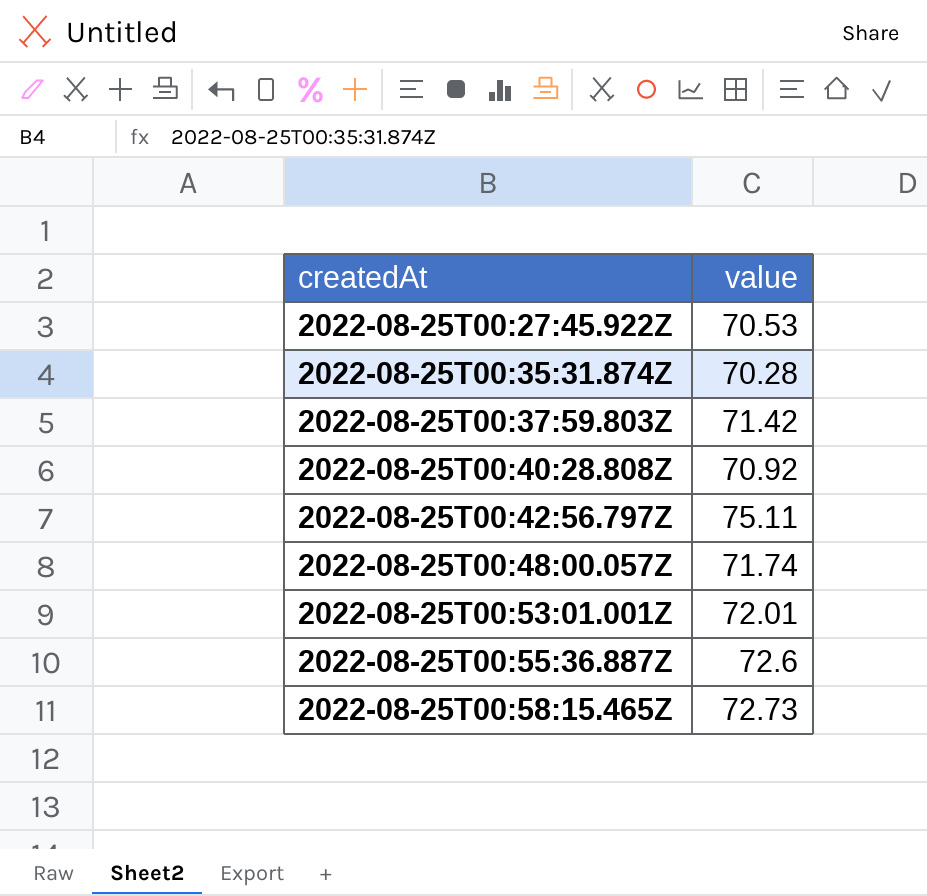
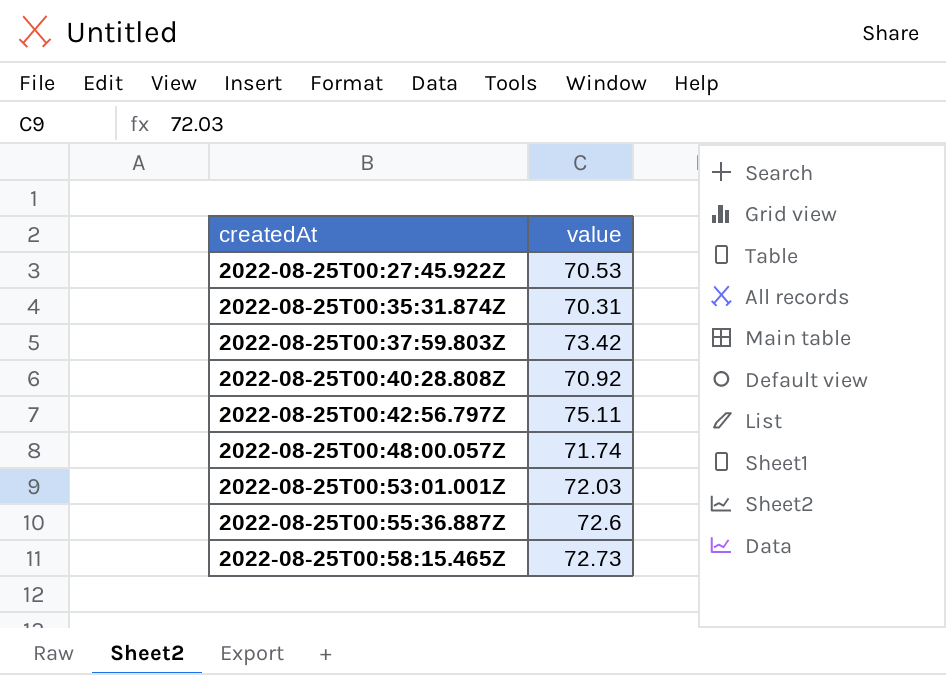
2022-08-25T00:35:31.874Z | value: 70.28 -> 70.31
2022-08-25T00:37:59.803Z | value: 71.42 -> 73.42
2022-08-25T00:53:01.001Z | value: 72.01 -> 72.03

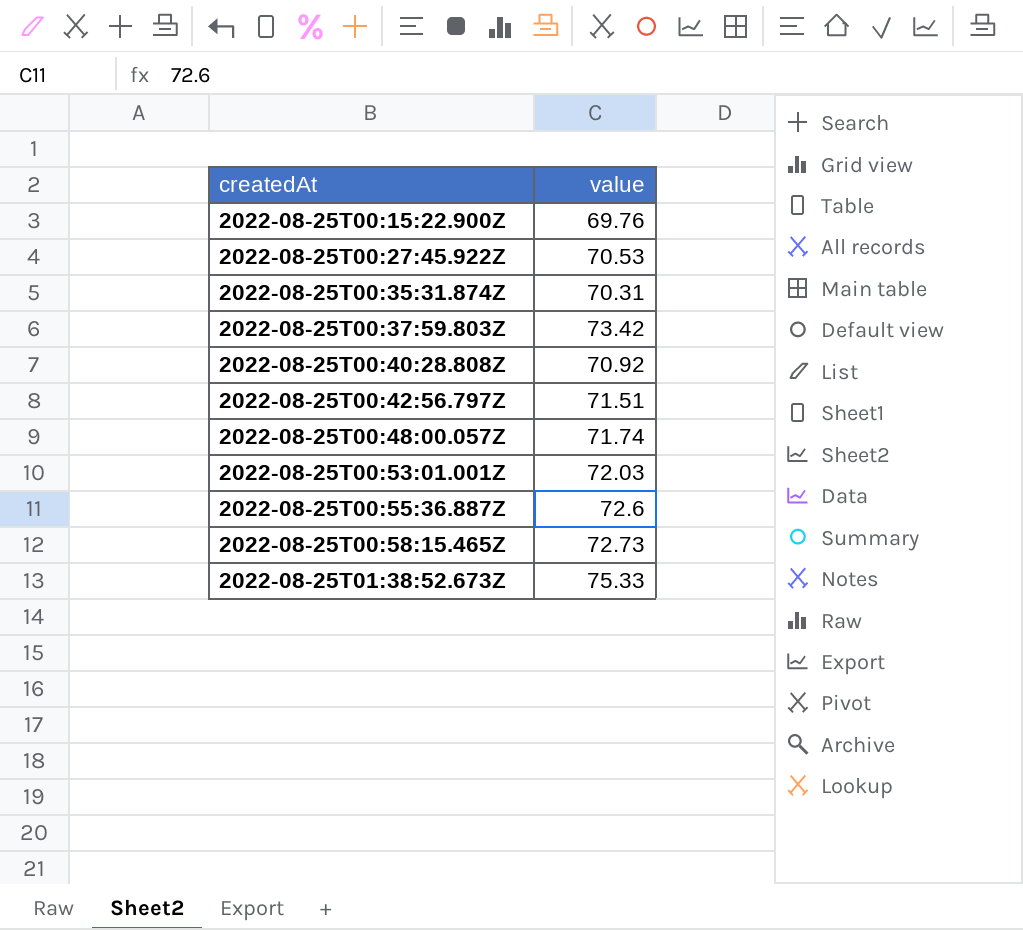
row 2022-08-25T00:15:22.900Z: none -> 69.76
2022-08-25T00:42:56.797Z | value: 75.11 -> 71.51
row 2022-08-25T01:38:52.673Z: none -> 75.33

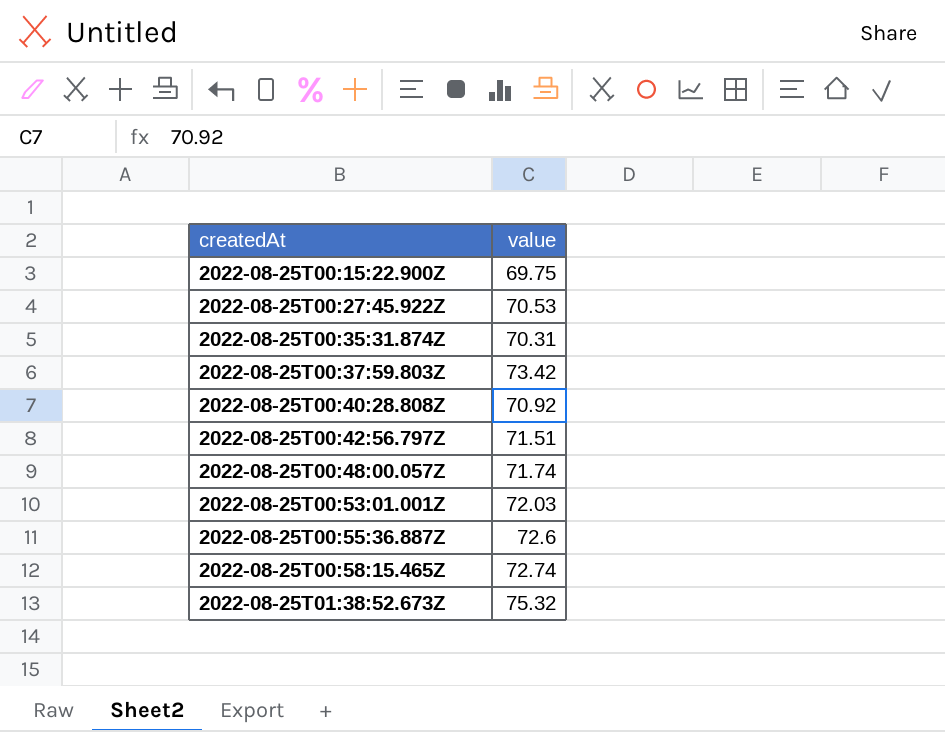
2022-08-25T00:15:22.900Z | value: 69.76 -> 69.75
2022-08-25T00:58:15.465Z | value: 72.73 -> 72.74
2022-08-25T01:38:52.673Z | value: 75.33 -> 75.32

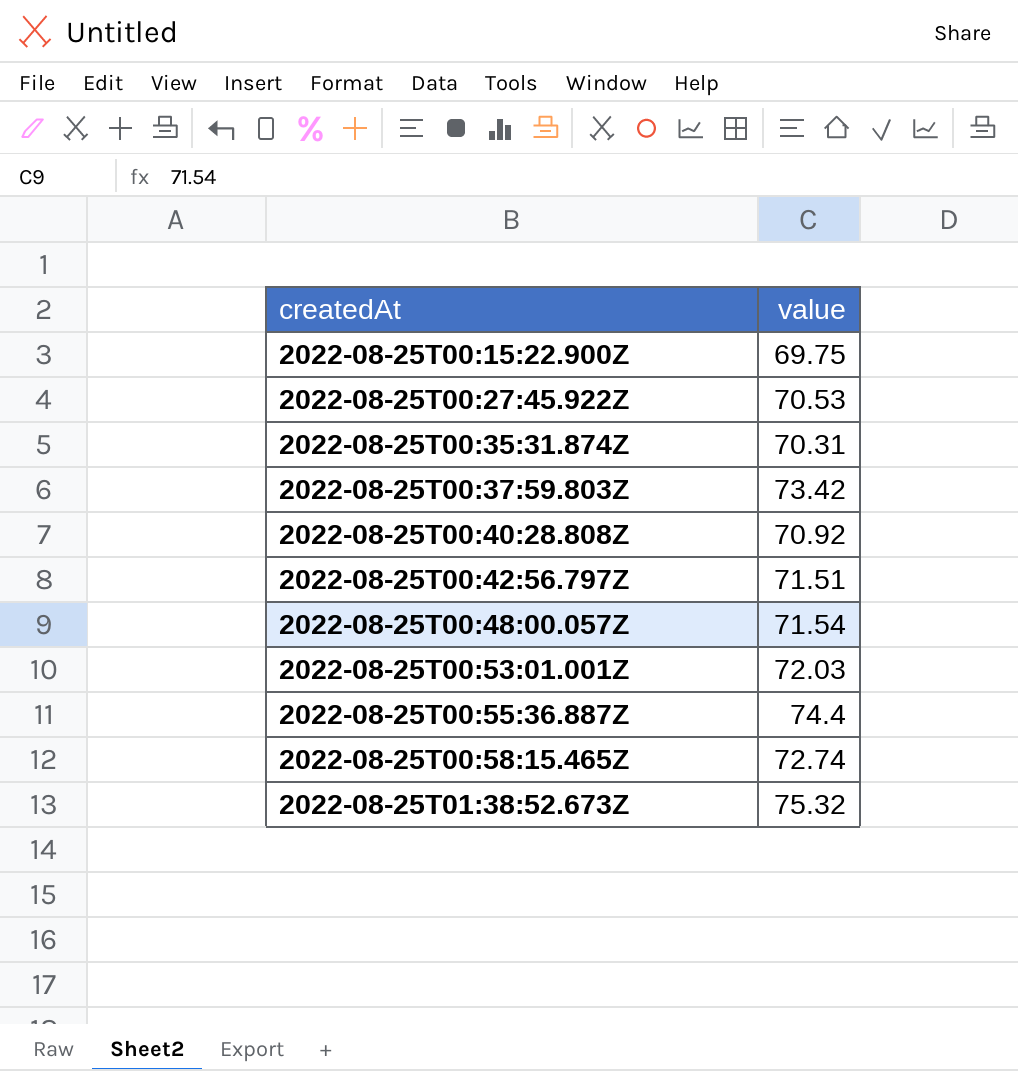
2022-08-25T00:48:00.057Z | value: 71.74 -> 71.54
2022-08-25T00:55:36.887Z | value: 72.6 -> 74.4

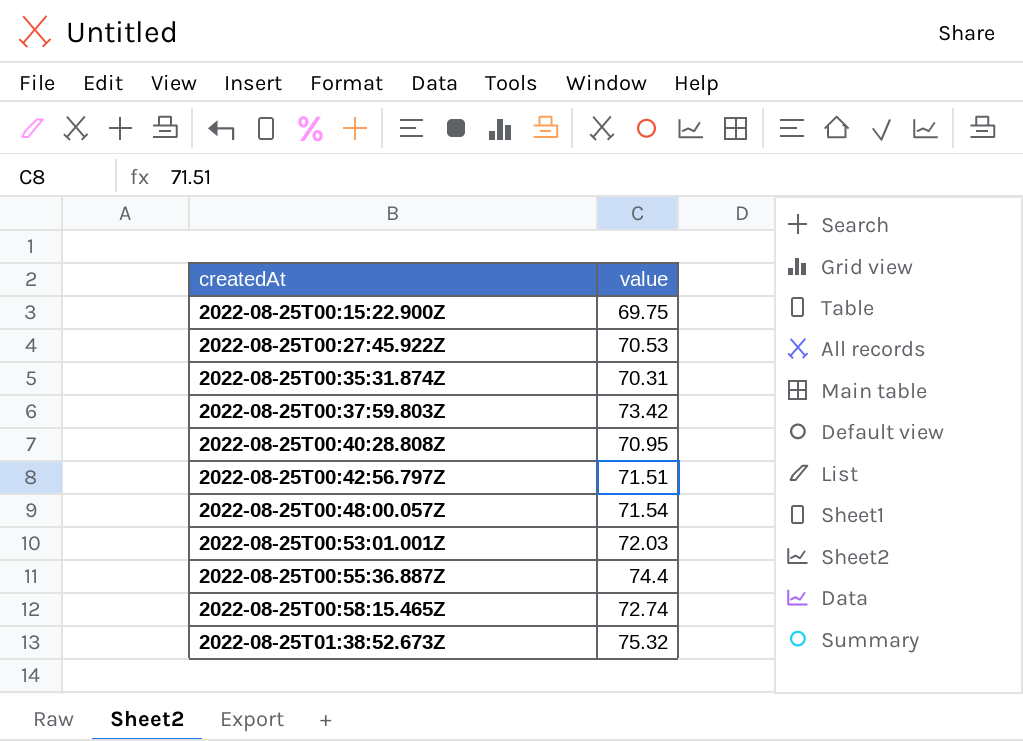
2022-08-25T00:40:28.808Z | value: 70.92 -> 70.95

